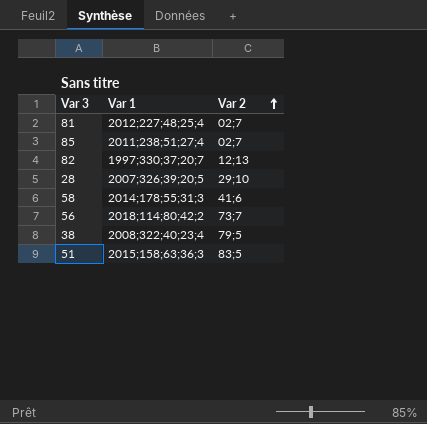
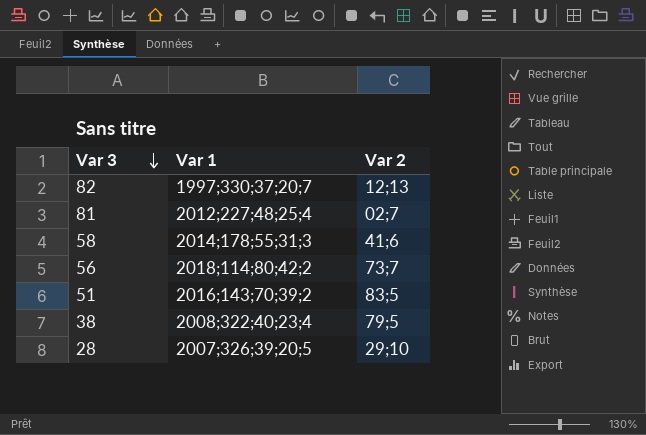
row order: Var 2 ascending -> Var 3 descending
row 85: 2011;238;51;27;4 | 02;7 -> none
51 | Var 1: 2015;158;63;36;3 -> 2016;143;70;39;2

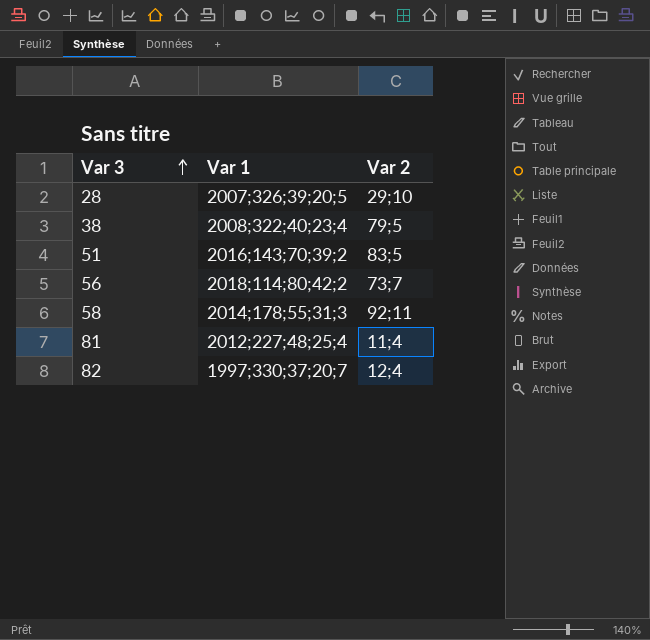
row order: Var 3 descending -> Var 3 ascending
58 | Var 2: 41;6 -> 92;11
81 | Var 2: 02;7 -> 11;4
82 | Var 2: 12;13 -> 12;4

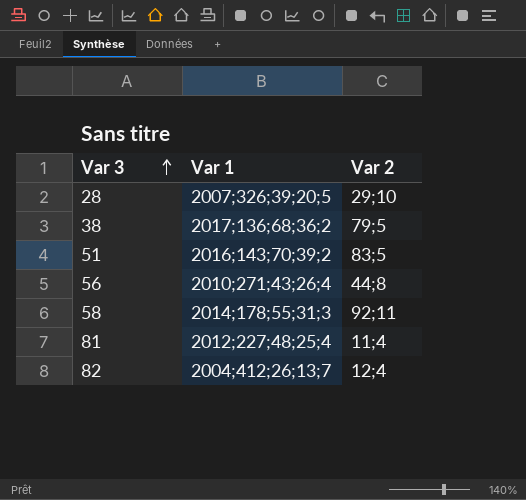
38 | Var 1: 2008;322;40;23;4 -> 2017;136;68;36;2
56 | Var 1: 2018;114;80;42;2 -> 2010;271;43;26;4
56 | Var 2: 73;7 -> 44;8
82 | Var 1: 1997;330;37;20;7 -> 2004;412;26;13;7

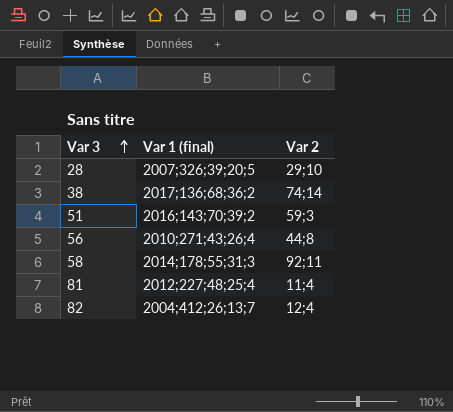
column name: Var 1 -> Var 1 (final)
38 | Var 2: 79;5 -> 74;14
51 | Var 2: 83;5 -> 59;3

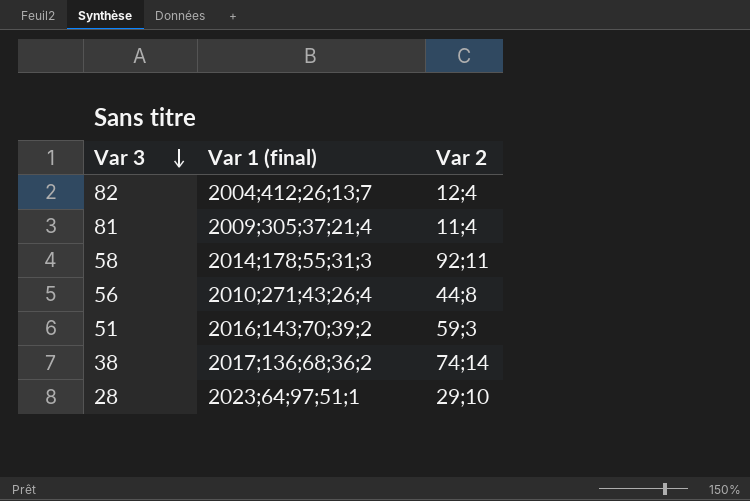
row order: Var 3 ascending -> Var 3 descending
81 | Var 1 (final): 2012;227;48;25;4 -> 2009;305;37;21;4
28 | Var 1 (final): 2007;326;39;20;5 -> 2023;64;97;51;1

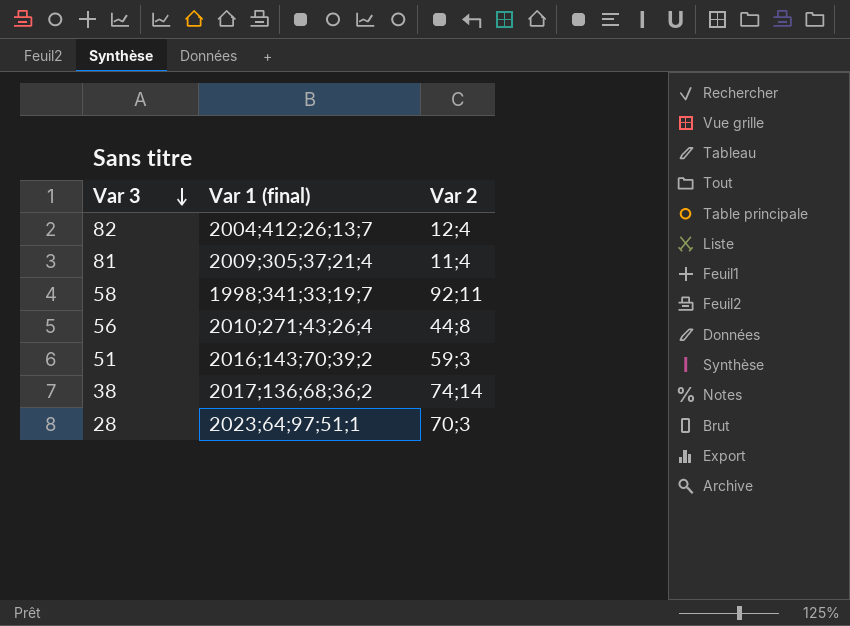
58 | Var 1 (final): 2014;178;55;31;3 -> 1998;341;33;19;7
28 | Var 2: 29;10 -> 70;3

